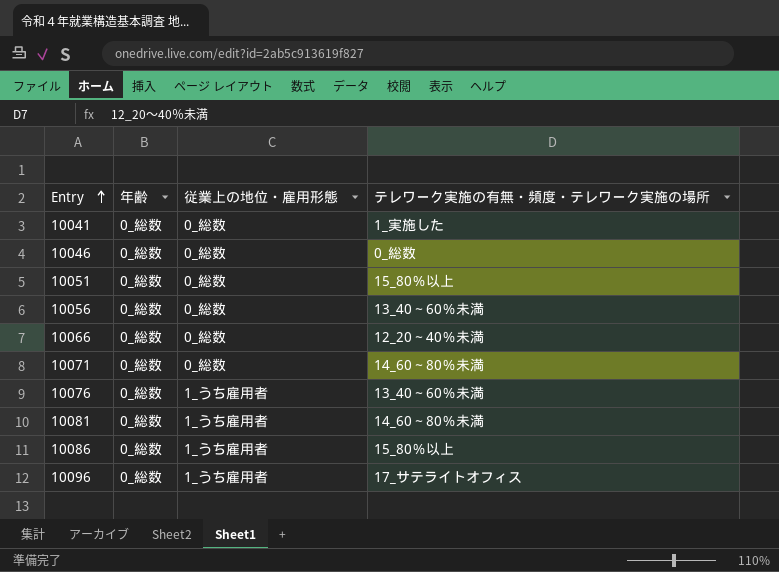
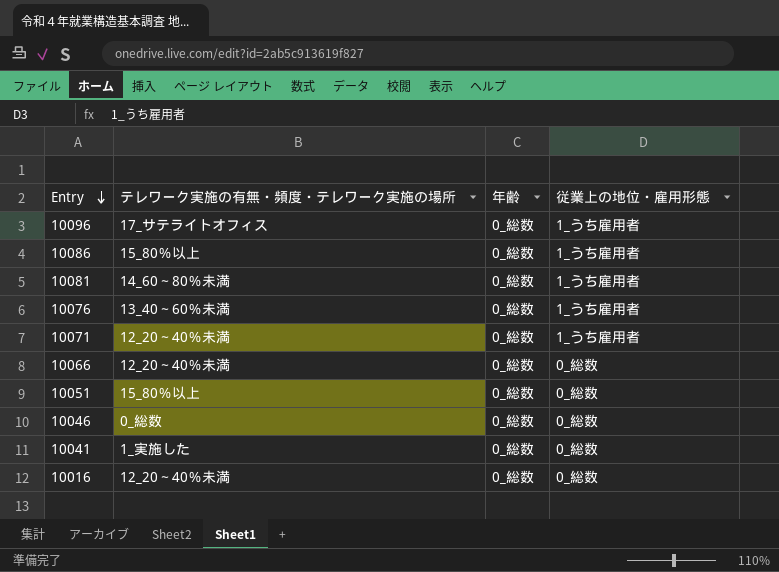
row order: Entry ascending -> Entry descending
column テレワーク実施の有無・頻度・テレワーク実施の場所 | position: 4 -> 2
row 10056: 0_総数 | 0_総数 | 13_40～60％未満 -> none
10071 | テレワーク実施の有無・頻度・テレワーク実施の場所: 14_60～80％未満 -> 12_20～40％未満
10071 | 従業上の地位・雇用形態: 0_総数 -> 1_うち雇用者
row 10016: none -> 12_20～40％未満 | 0_総数 | 0_総数

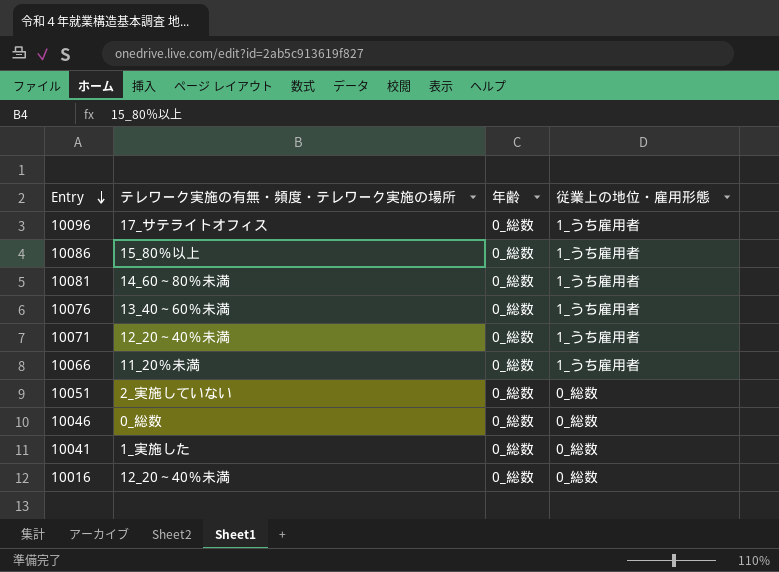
10066 | テレワーク実施の有無・頻度・テレワーク実施の場所: 12_20～40％未満 -> 11_20％未満
10066 | 従業上の地位・雇用形態: 0_総数 -> 1_うち雇用者
10051 | テレワーク実施の有無・頻度・テレワーク実施の場所: 15_80％以上 -> 2_実施していない

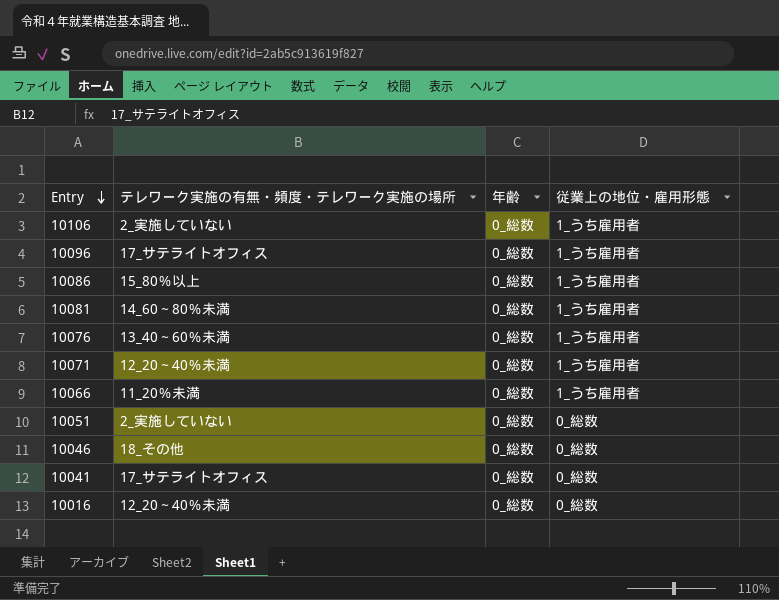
row 10106: none -> 2_実施していない | 0_総数 | 1_うち雇用者
10046 | テレワーク実施の有無・頻度・テレワーク実施の場所: 0_総数 -> 18_その他
10041 | テレワーク実施の有無・頻度・テレワーク実施の場所: 1_実施した -> 17_サテライトオフィス

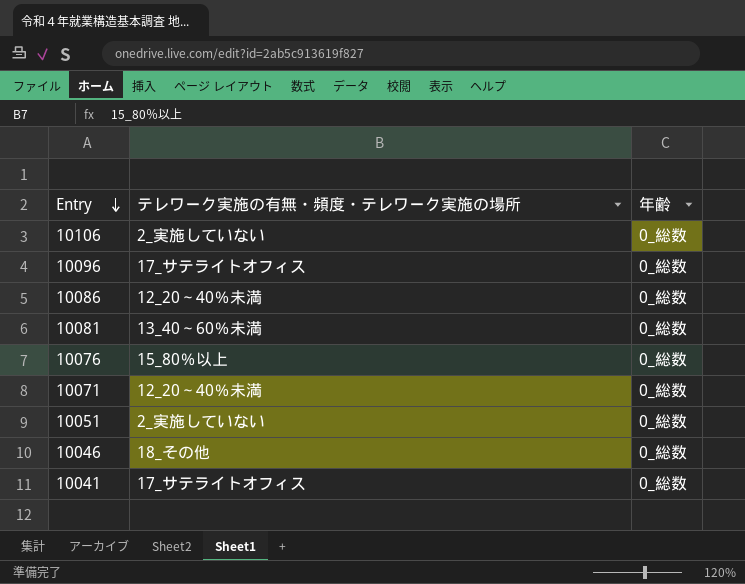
column 従業上の地位・雇用形態 | position: 4 -> none
row 10066: 11_20％未満 | 0_総数 | 1_うち雇用者 -> none
row 10016: 12_20～40％未満 | 0_総数 | 0_総数 -> none
10086 | テレワーク実施の有無・頻度・テレワーク実施の場所: 15_80％以上 -> 12_20～40％未満
10081 | テレワーク実施の有無・頻度・テレワーク実施の場所: 14_60～80％未満 -> 13_40～60％未満
10076 | テレワーク実施の有無・頻度・テレワーク実施の場所: 13_40～60％未満 -> 15_80％以上

